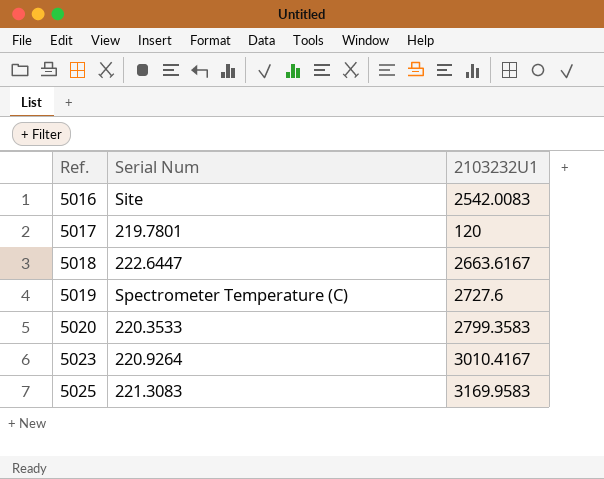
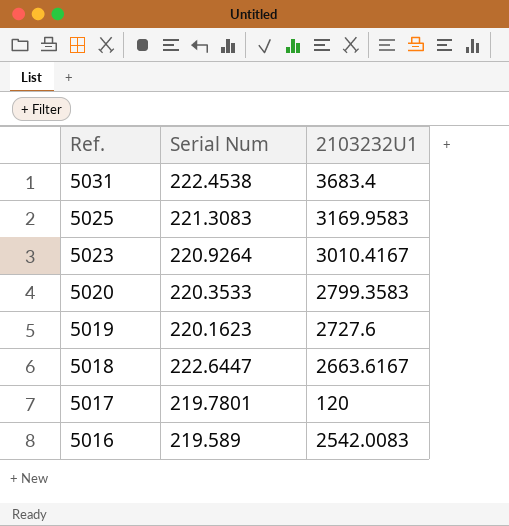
row order: Ref. ascending -> Ref. descending
row 5031: none -> 222.4538 | 3683.4
5019 | Serial Num: Spectrometer Temperature (C) -> 220.1623
5016 | Serial Num: Site -> 219.589

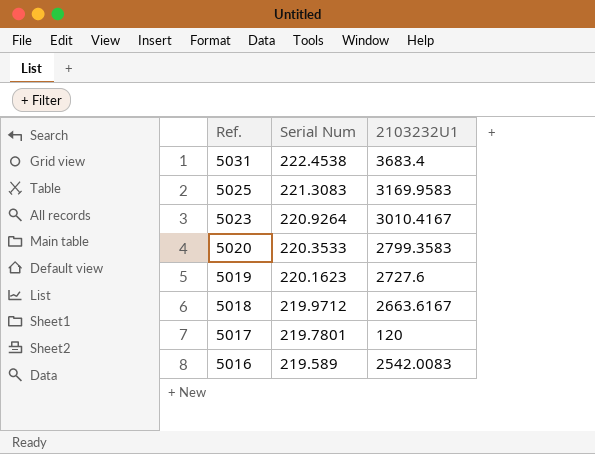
5018 | Serial Num: 222.6447 -> 219.9712

